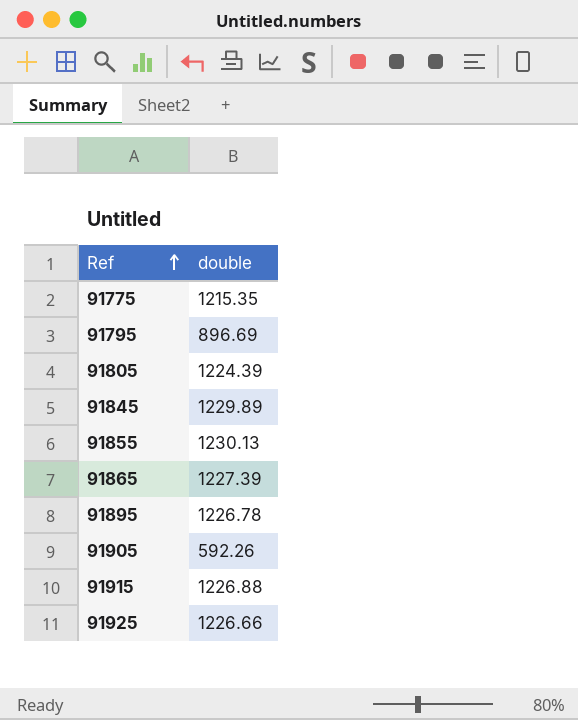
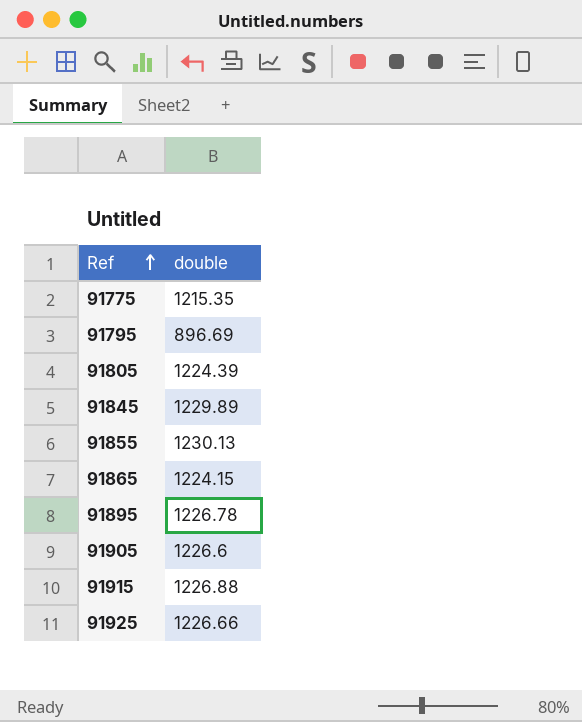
91865 | double: 1227.39 -> 1224.15
91905 | double: 592.26 -> 1226.6

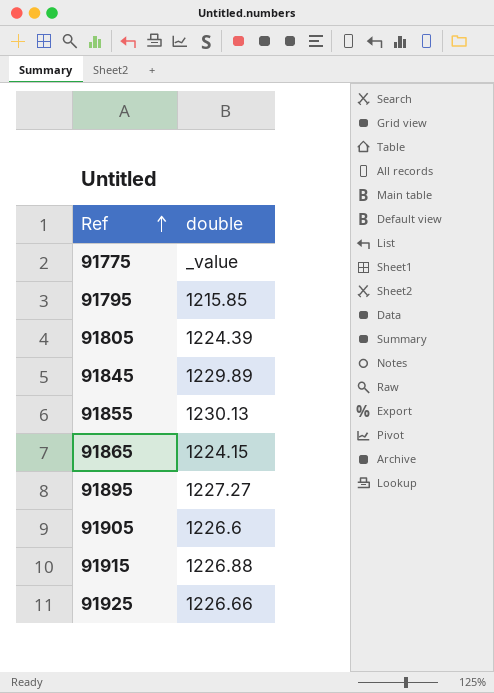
91775 | double: 1215.35 -> _value
91795 | double: 896.69 -> 1215.85
91895 | double: 1226.78 -> 1227.27

